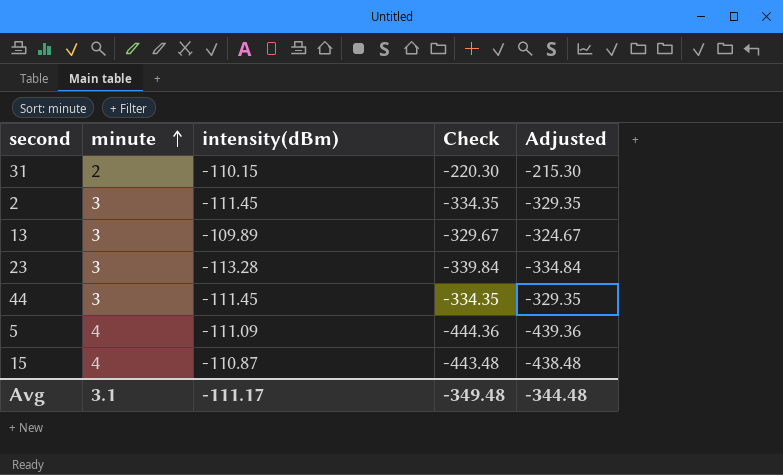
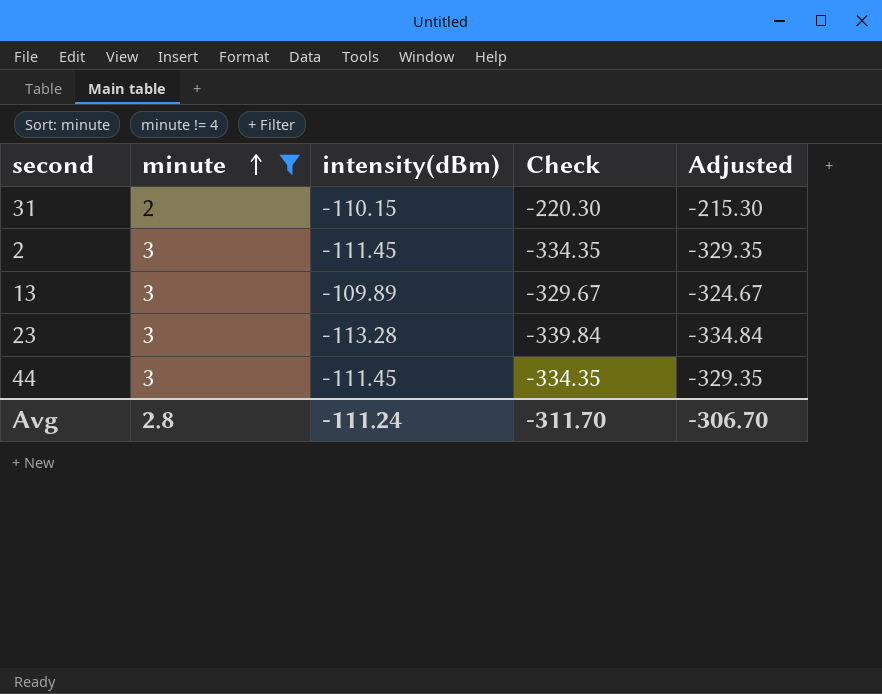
filter: none -> minute != 4
Avg | minute: 3.1 -> 2.8
Avg | intensity(dBm): -111.17 -> -111.24
Avg | Check: -349.48 -> -311.70
Avg | Adjusted: -344.48 -> -306.70

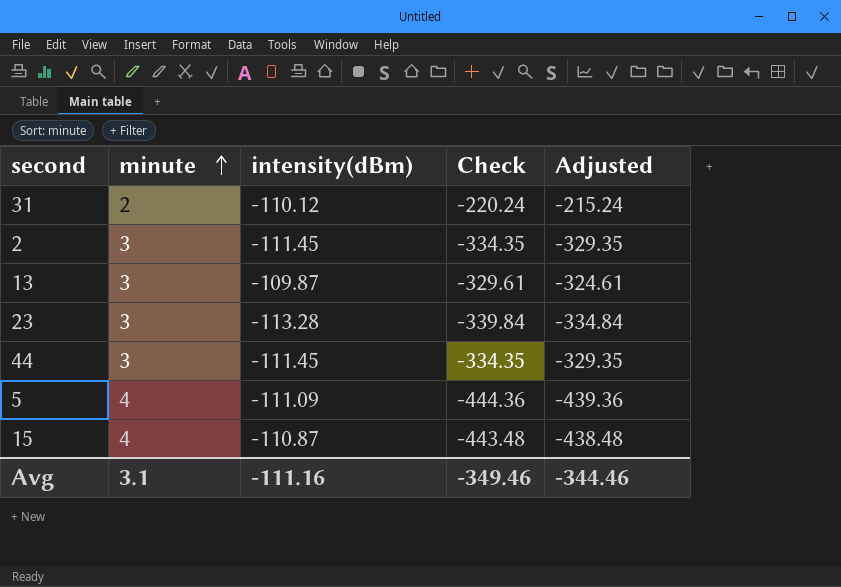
filter: minute != 4 -> none
31 | intensity(dBm): -110.15 -> -110.12
31 | Check: -220.30 -> -220.24
31 | Adjusted: -215.30 -> -215.24
13 | intensity(dBm): -109.89 -> -109.87
13 | Check: -329.67 -> -329.61
13 | Adjusted: -324.67 -> -324.61
Avg | minute: 2.8 -> 3.1
Avg | intensity(dBm): -111.24 -> -111.16
Avg | Check: -311.70 -> -349.46
Avg | Adjusted: -306.70 -> -344.46

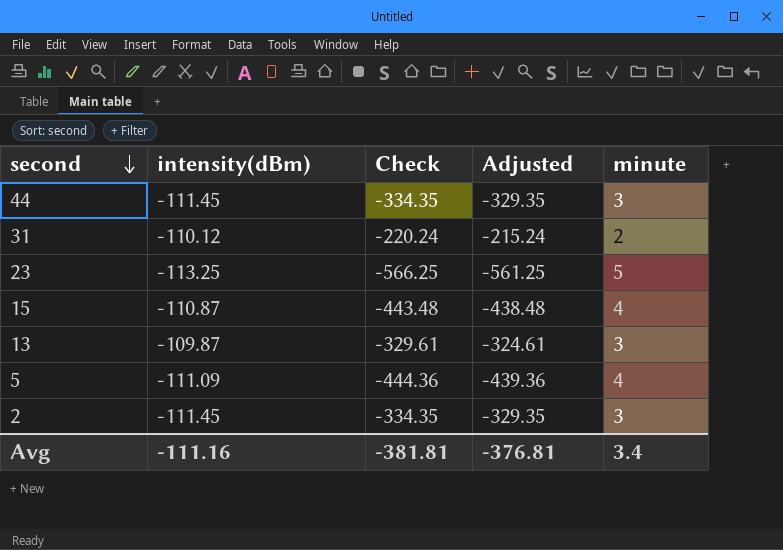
row order: minute ascending -> second descending
column minute | position: 2 -> 5
23 | intensity(dBm): -113.28 -> -113.25
23 | Check: -339.84 -> -566.25
23 | Adjusted: -334.84 -> -561.25
23 | minute: 3 -> 5
Avg | Check: -349.46 -> -381.81
Avg | Adjusted: -344.46 -> -376.81
Avg | minute: 3.1 -> 3.4

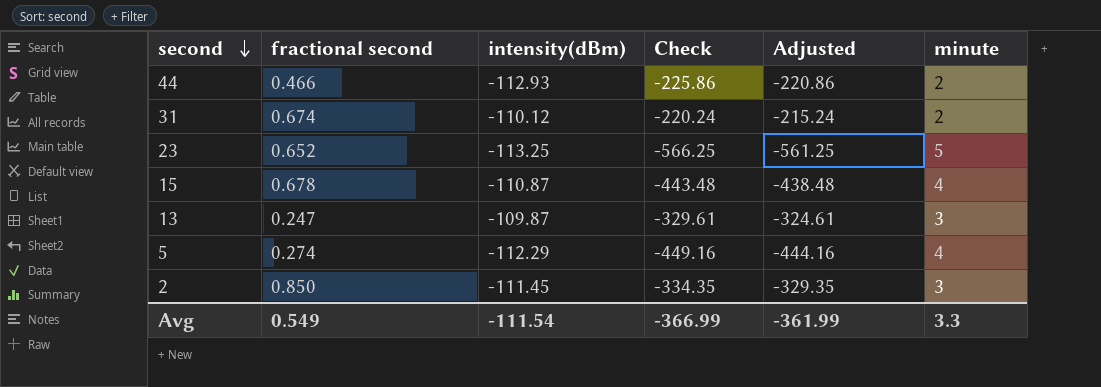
column fractional second | position: none -> 2
44 | intensity(dBm): -111.45 -> -112.93
44 | Check: -334.35 -> -225.86
44 | Adjusted: -329.35 -> -220.86
44 | minute: 3 -> 2
5 | intensity(dBm): -111.09 -> -112.29
5 | Check: -444.36 -> -449.16
5 | Adjusted: -439.36 -> -444.16
Avg | intensity(dBm): -111.16 -> -111.54
Avg | Check: -381.81 -> -366.99
Avg | Adjusted: -376.81 -> -361.99
Avg | minute: 3.4 -> 3.3

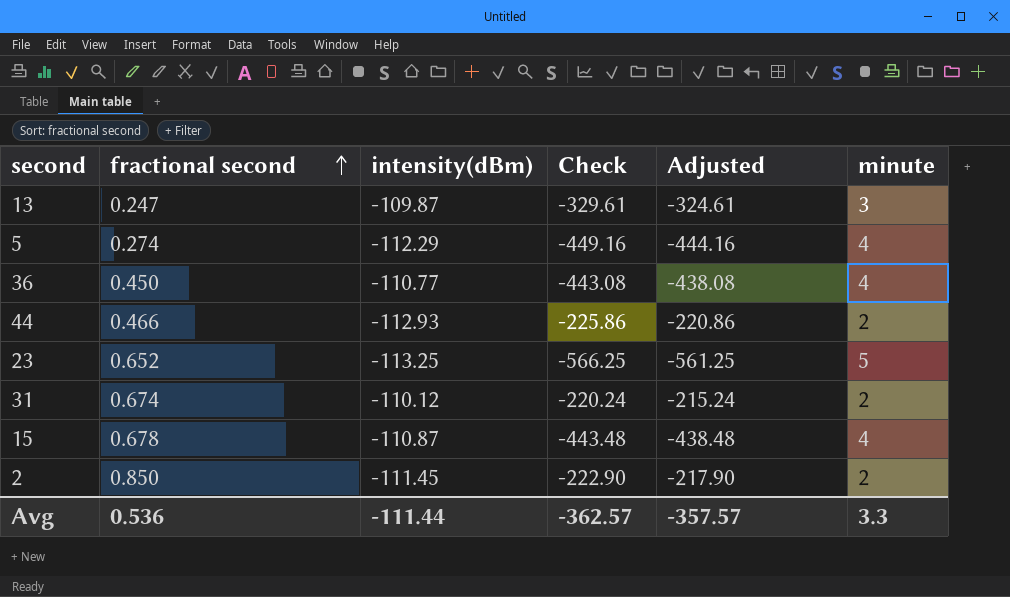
row order: second descending -> fractional second ascending
row 36: none -> 0.450 | -110.77 | -443.08 | -438.08 | 4
2 | Check: -334.35 -> -222.90
2 | Adjusted: -329.35 -> -217.90
2 | minute: 3 -> 2
Avg | fractional second: 0.549 -> 0.536
Avg | intensity(dBm): -111.54 -> -111.44
Avg | Check: -366.99 -> -362.57
Avg | Adjusted: -361.99 -> -357.57

